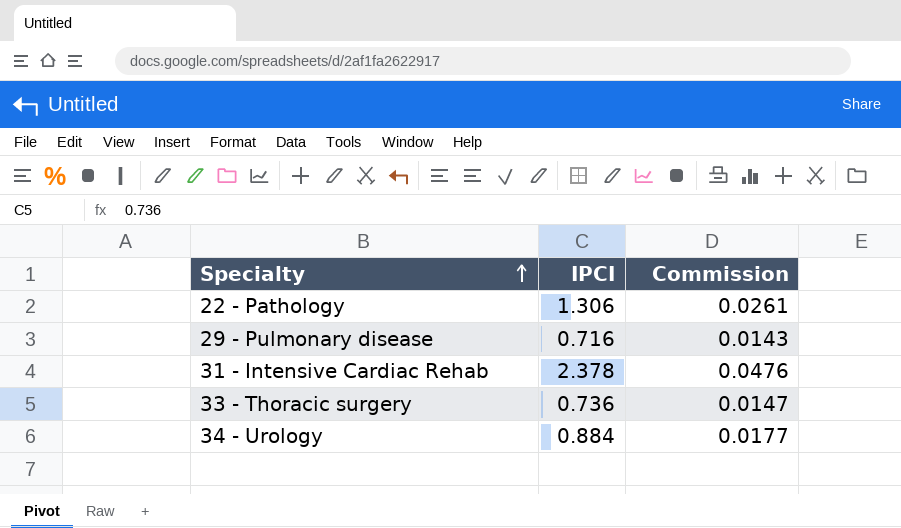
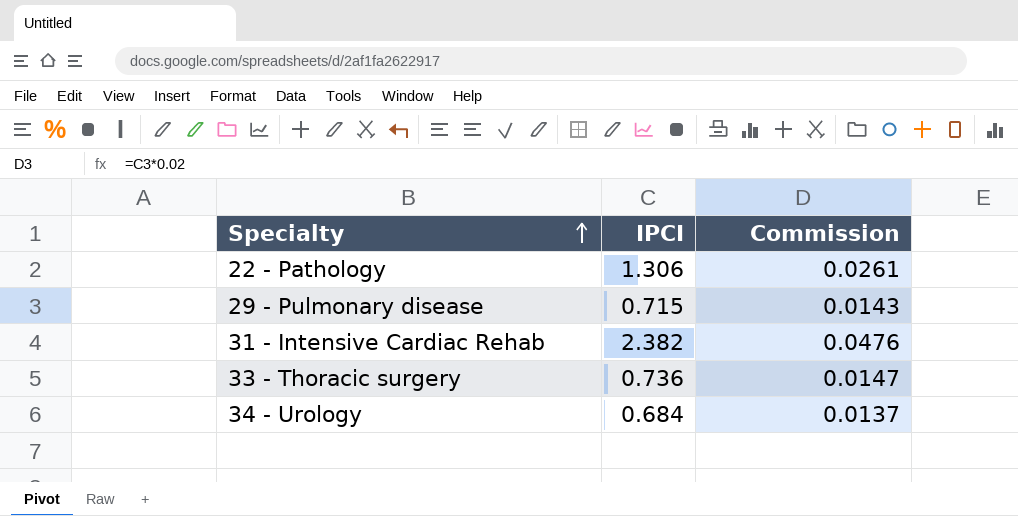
29 - Pulmonary disease | IPCI: 0.716 -> 0.715
31 - Intensive Cardiac Rehab | IPCI: 2.378 -> 2.382
34 - Urology | IPCI: 0.884 -> 0.684
34 - Urology | Commission: 0.0177 -> 0.0137

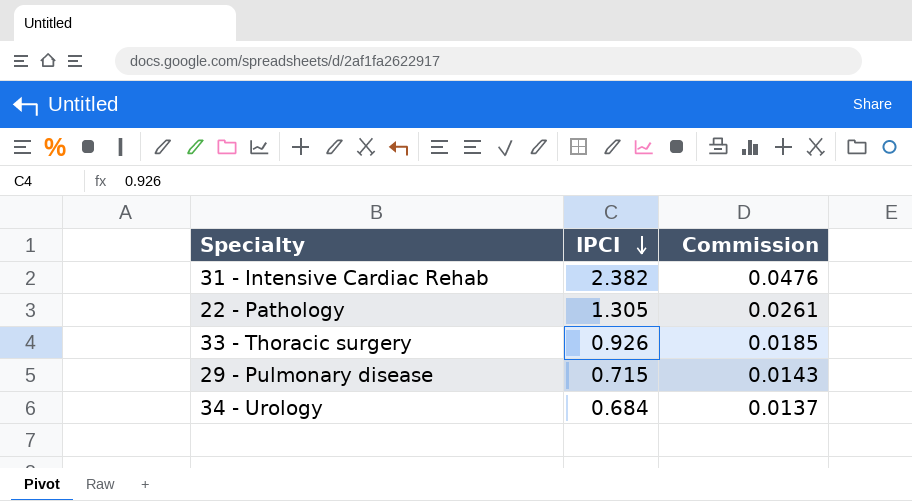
row order: Specialty ascending -> IPCI descending
22 - Pathology | IPCI: 1.306 -> 1.305
33 - Thoracic surgery | IPCI: 0.736 -> 0.926
33 - Thoracic surgery | Commission: 0.0147 -> 0.0185

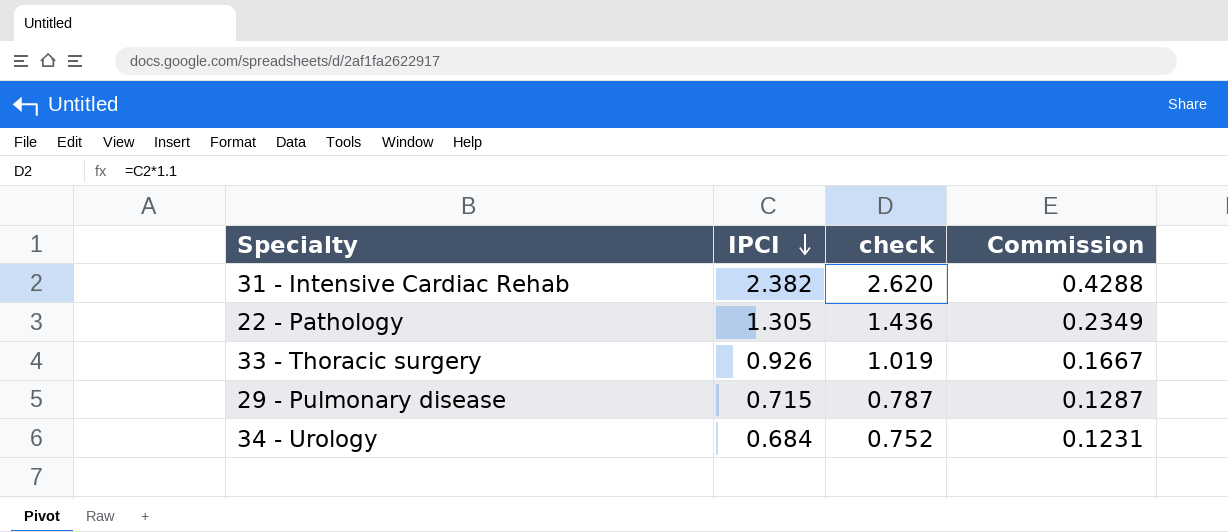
column check | formula: none -> [IPCI] * 1.1
column Commission | formula: [IPCI] * 0.02 -> [IPCI] * 0.18

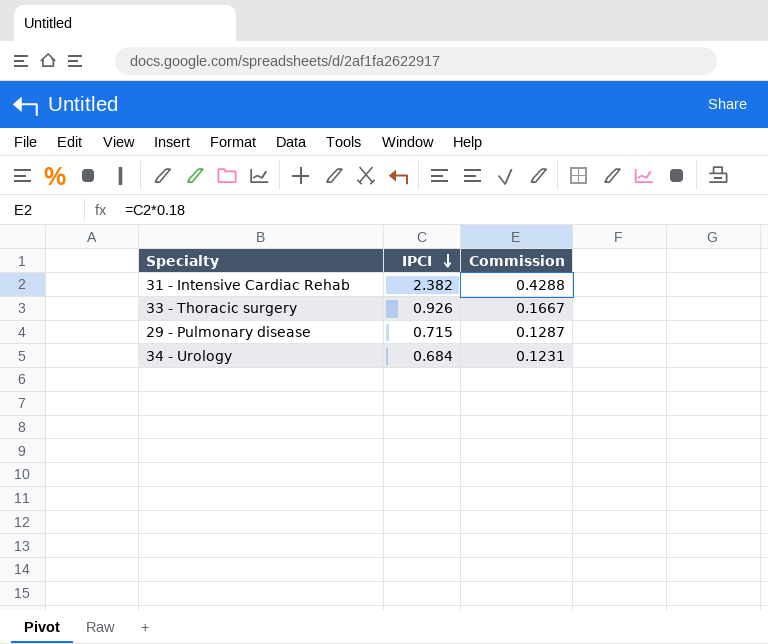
column check | formula: [IPCI] * 1.1 -> none
row 22 - Pathology: 1.305 | 1.436 | 0.2349 -> none

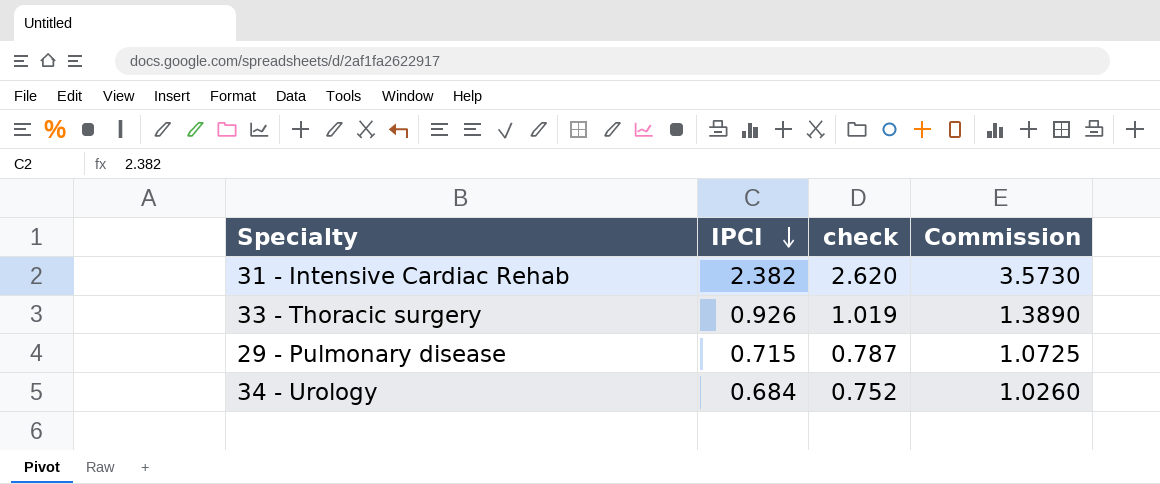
column check | formula: none -> [IPCI] * 1.1
column Commission | formula: [IPCI] * 0.18 -> [IPCI] * 1.5

